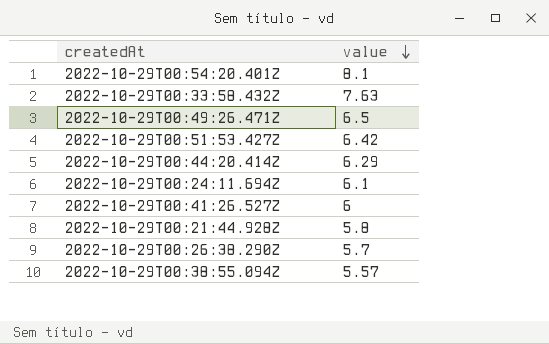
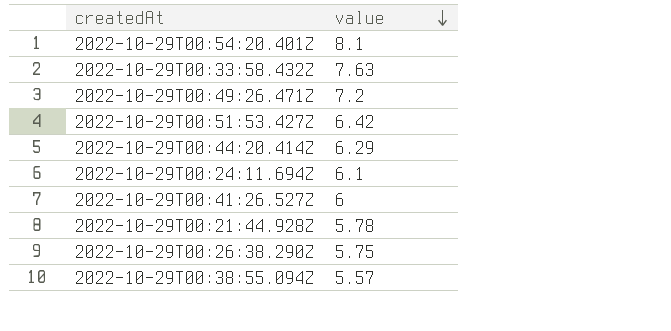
2022-10-29T00:49:26.471Z | value: 6.5 -> 7.2
2022-10-29T00:21:44.928Z | value: 5.8 -> 5.78
2022-10-29T00:26:38.290Z | value: 5.7 -> 5.75

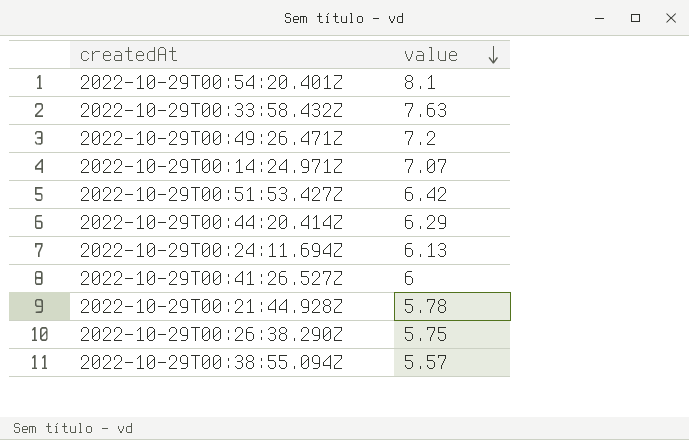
row 2022-10-29T00:14:24.971Z: none -> 7.07
2022-10-29T00:24:11.694Z | value: 6.1 -> 6.13

